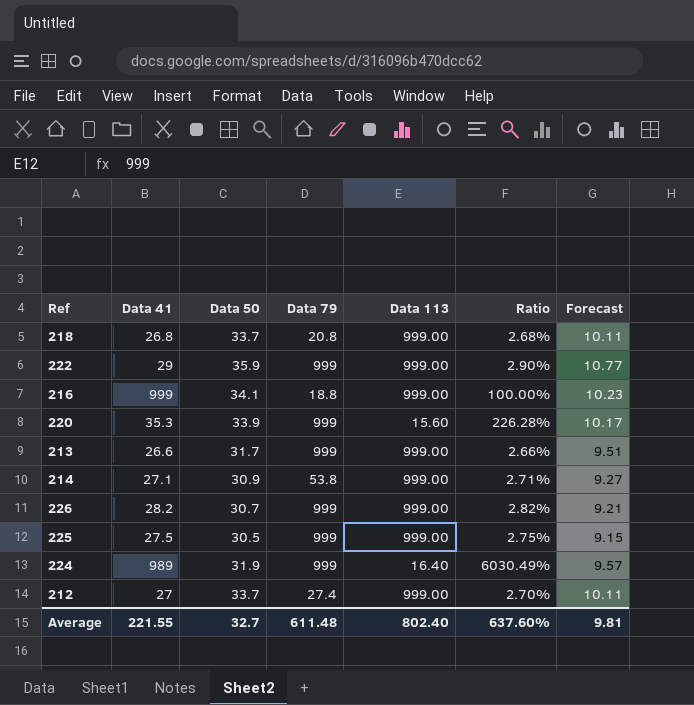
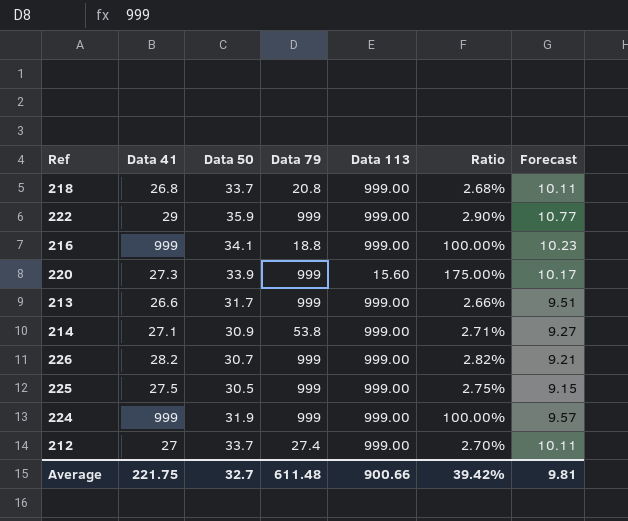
220 | Data 41: 35.3 -> 27.3
220 | Ratio: 226.28% -> 175.00%
224 | Data 41: 989 -> 999
224 | Data 113: 16.40 -> 999.00
224 | Ratio: 6030.49% -> 100.00%
Average | Data 41: 221.55 -> 221.75
Average | Data 113: 802.40 -> 900.66
Average | Ratio: 637.60% -> 39.42%

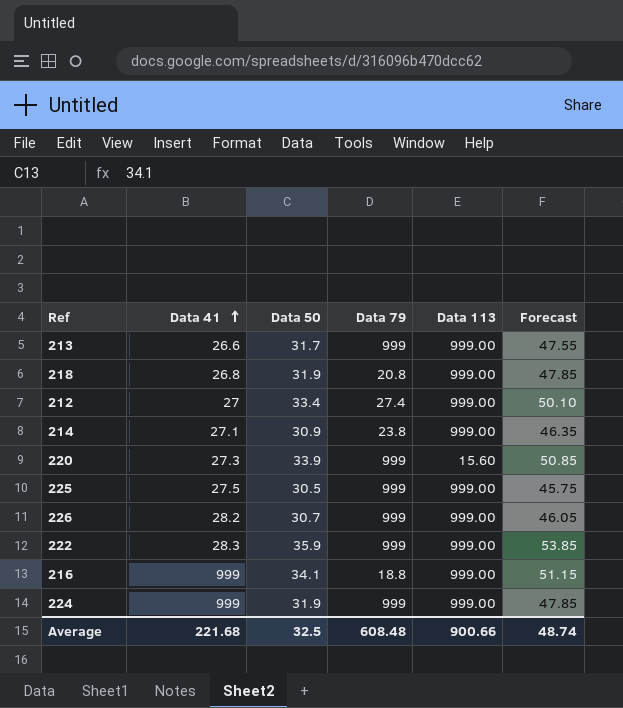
row order: none -> Data 41 ascending
column Ratio | formula: [Data 41] / [Data 113] -> none
column Forecast | formula: [Data 50] * 0.3 -> [Data 50] * 1.5
218 | Data 50: 33.7 -> 31.9
212 | Data 50: 33.7 -> 33.4
214 | Data 79: 53.8 -> 23.8
222 | Data 41: 29 -> 28.3
Average | Data 41: 221.75 -> 221.68
Average | Data 50: 32.7 -> 32.5
Average | Data 79: 611.48 -> 608.48
Average | Forecast: 9.81 -> 48.74

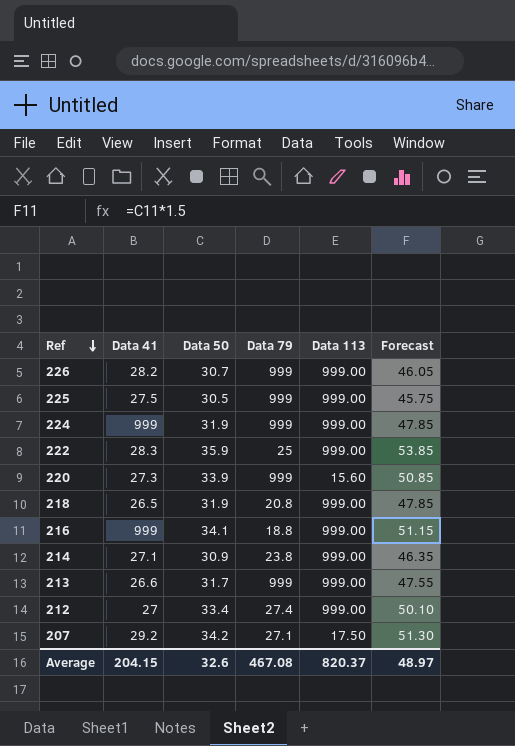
row order: Data 41 ascending -> Ref descending
222 | Data 79: 999 -> 25
218 | Data 41: 26.8 -> 26.5
row 207: none -> 29.2 | 34.2 | 27.1 | 17.50 | 51.30
Average | Data 41: 221.68 -> 204.15
Average | Data 50: 32.5 -> 32.6
Average | Data 79: 608.48 -> 467.08
Average | Data 113: 900.66 -> 820.37
Average | Forecast: 48.74 -> 48.97

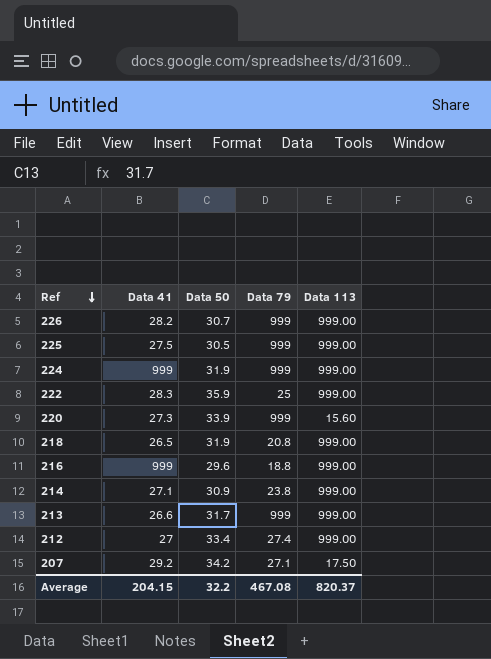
column Forecast | formula: [Data 50] * 1.5 -> none
216 | Data 50: 34.1 -> 29.6
Average | Data 50: 32.6 -> 32.2

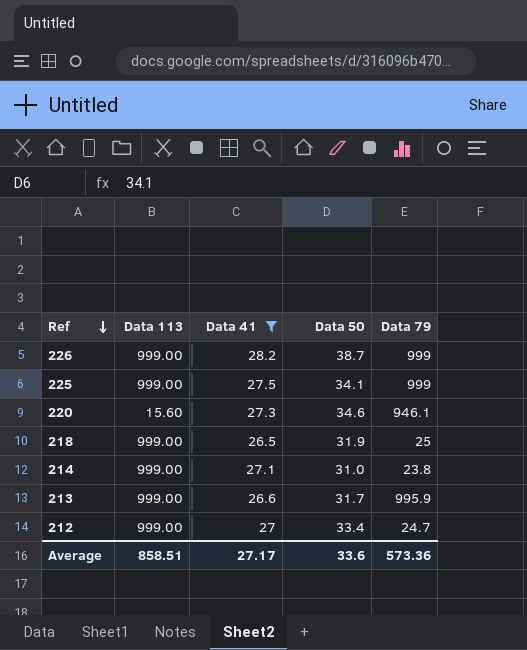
filter: none -> Data 41 <= 28.2
column Data 113 | position: 5 -> 2
226 | Data 50: 30.7 -> 38.7
225 | Data 50: 30.5 -> 34.1
220 | Data 50: 33.9 -> 34.6
220 | Data 79: 999 -> 946.1
218 | Data 79: 20.8 -> 25
214 | Data 50: 30.9 -> 31.0
213 | Data 79: 999 -> 995.9
212 | Data 79: 27.4 -> 24.7
Average | Data 113: 820.37 -> 858.51
Average | Data 41: 204.15 -> 27.17
Average | Data 50: 32.2 -> 33.6
Average | Data 79: 467.08 -> 573.36

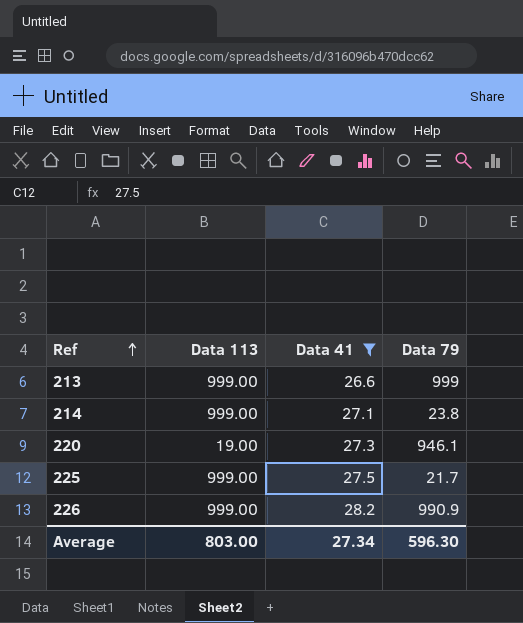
row order: Ref descending -> Ref ascending
column Data 50 | position: 4 -> none
row 218: 999.00 | 26.5 | 31.9 | 25 -> none
row 212: 999.00 | 27 | 33.4 | 24.7 -> none
213 | Data 79: 995.9 -> 999
220 | Data 113: 15.60 -> 19.00
225 | Data 79: 999 -> 21.7
226 | Data 79: 999 -> 990.9
Average | Data 113: 858.51 -> 803.00
Average | Data 41: 27.17 -> 27.34
Average | Data 79: 573.36 -> 596.30

